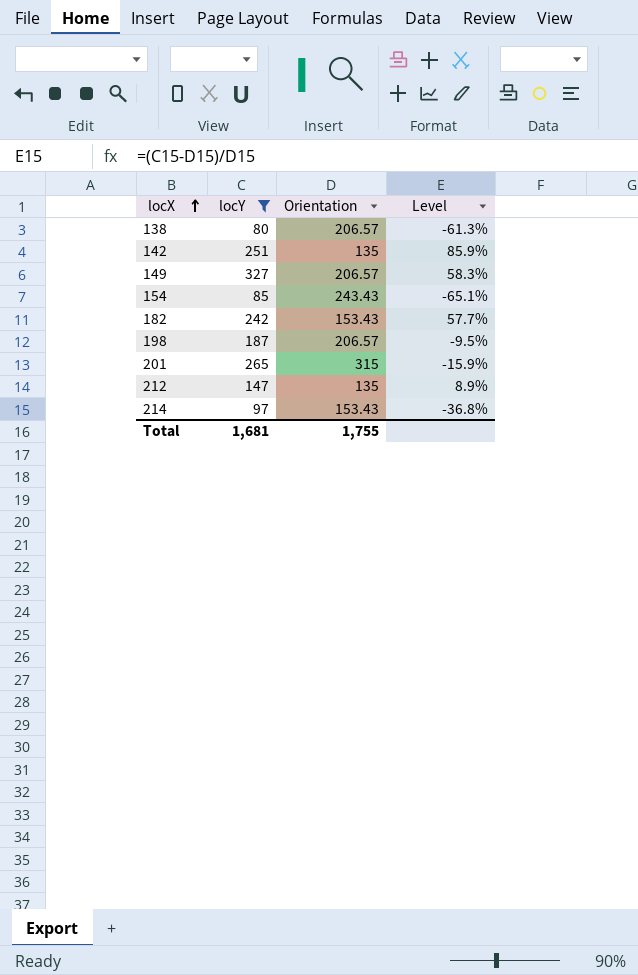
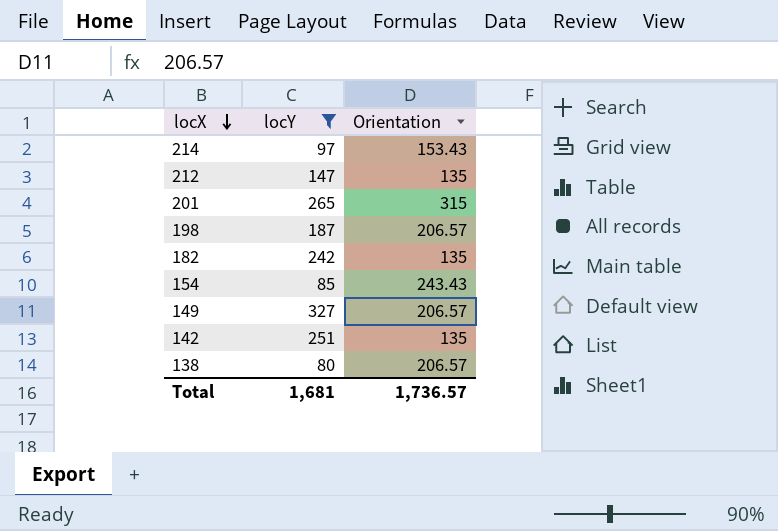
row order: locX ascending -> locX descending
column Level | formula: ([locY] - [Orientation]) / [Orientation] -> none
182 | Orientation: 153.43 -> 135
Total | Orientation: 1,755 -> 1,736.57

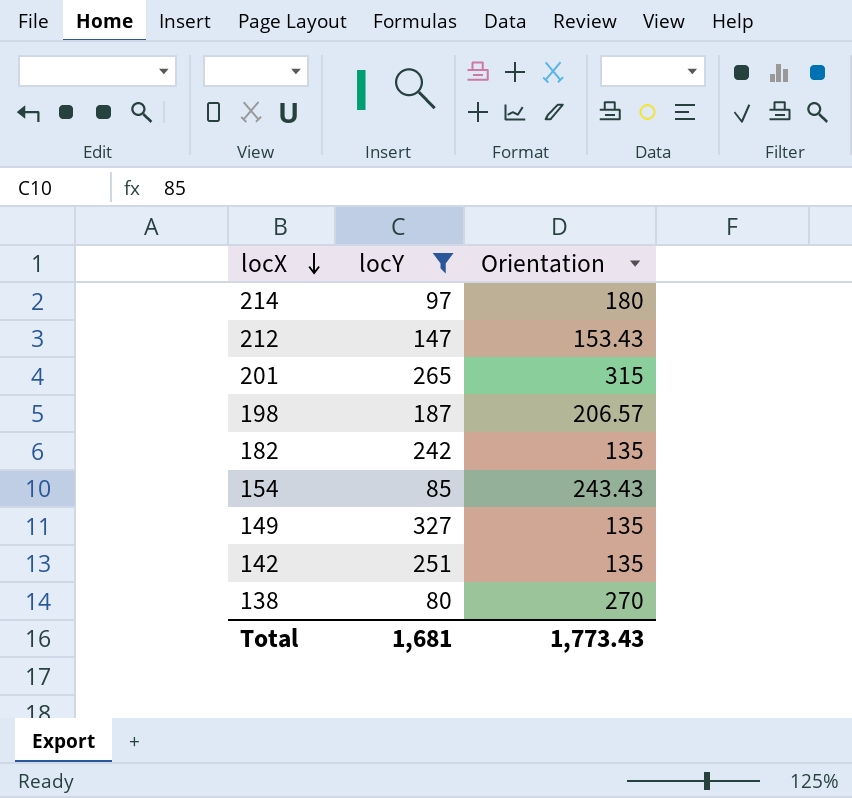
214 | Orientation: 153.43 -> 180
212 | Orientation: 135 -> 153.43
149 | Orientation: 206.57 -> 135
138 | Orientation: 206.57 -> 270
Total | Orientation: 1,736.57 -> 1,773.43

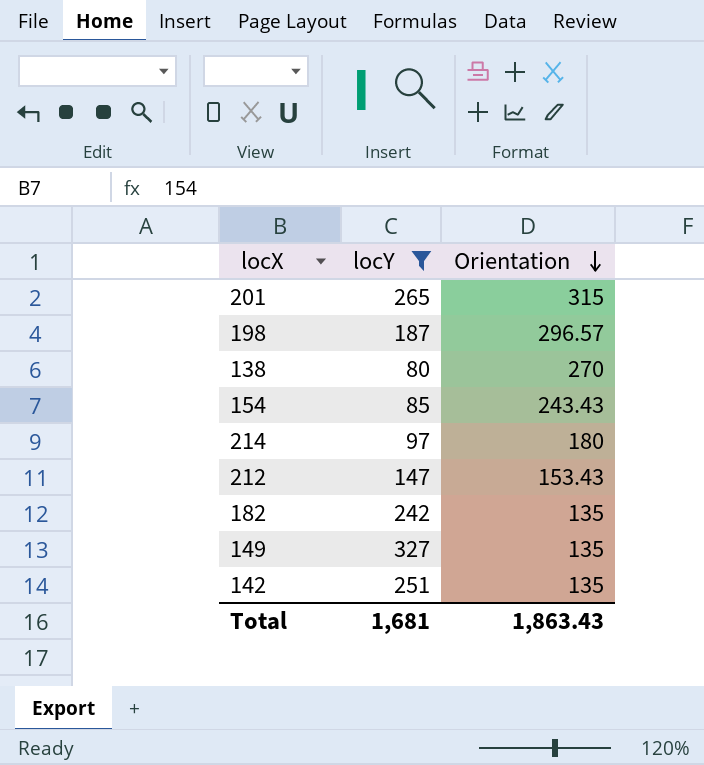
row order: locX descending -> Orientation descending
198 | Orientation: 206.57 -> 296.57
Total | Orientation: 1,773.43 -> 1,863.43

